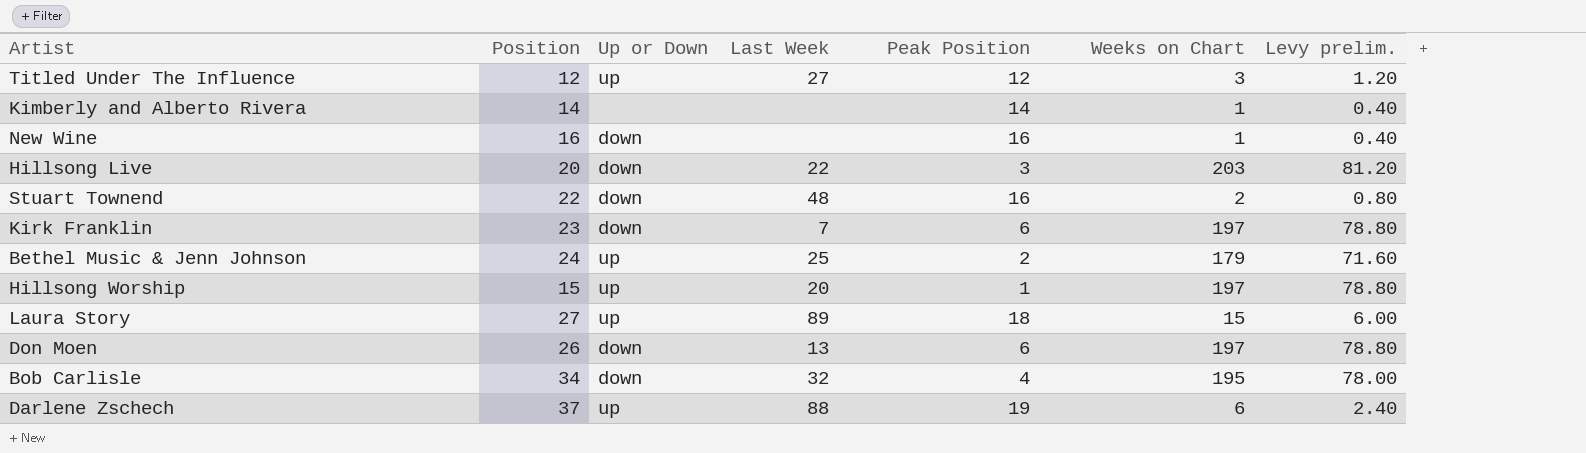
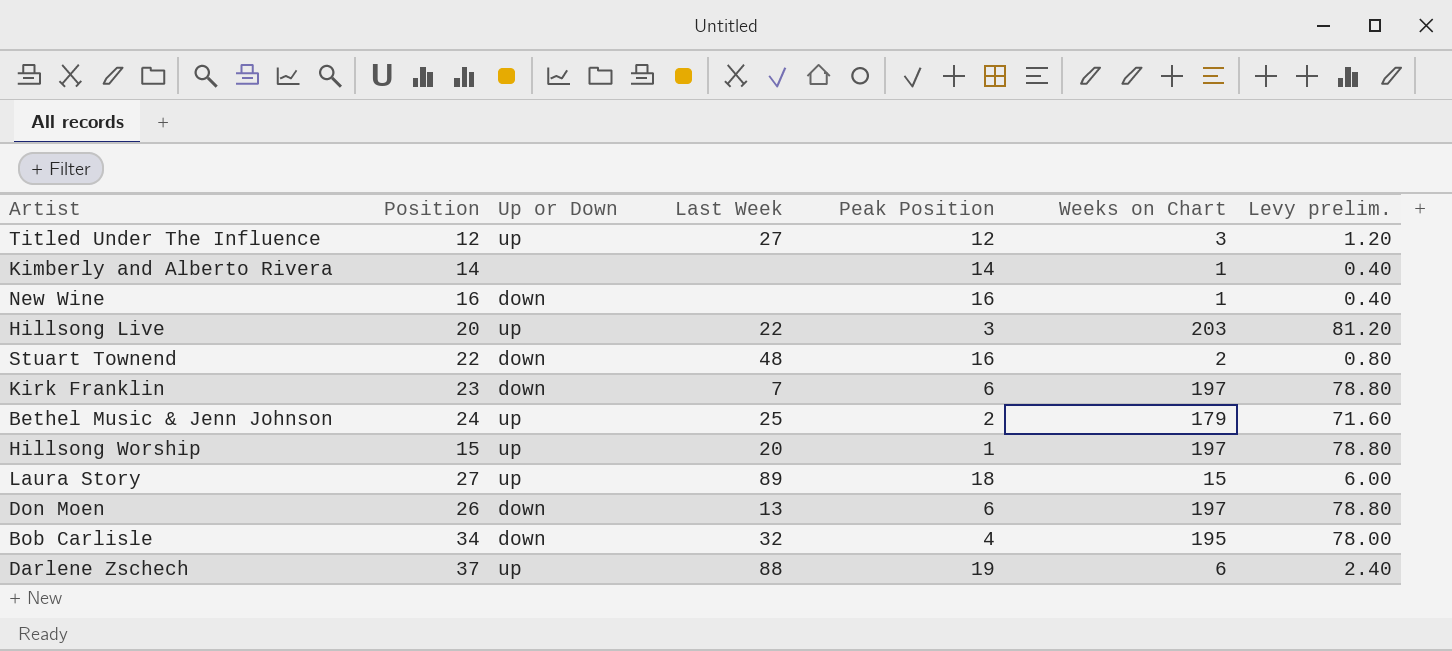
Hillsong Live | Up or Down: down -> up

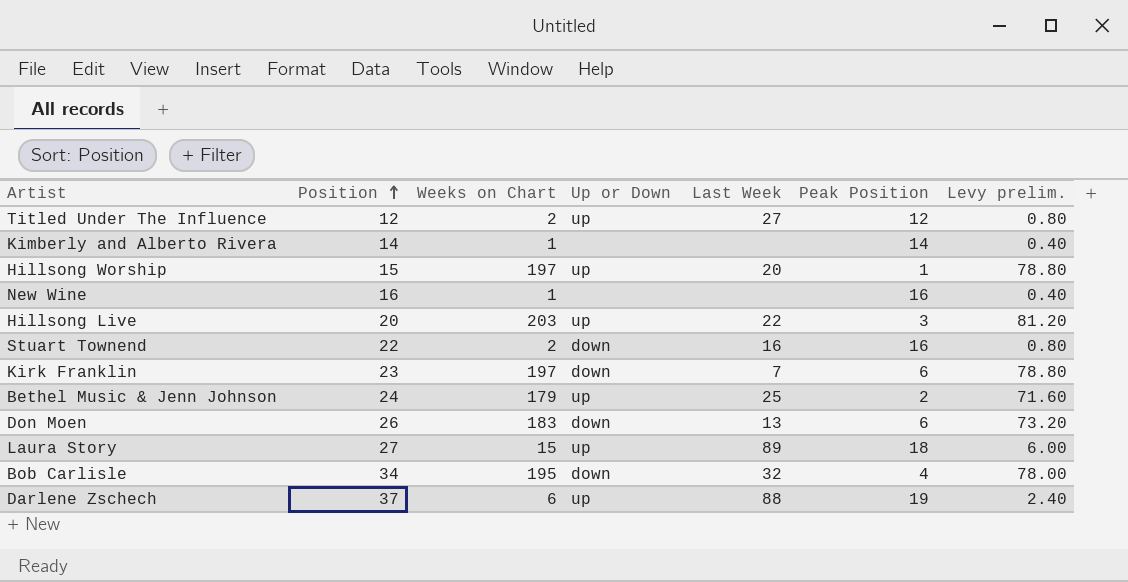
row order: none -> Position ascending
column Weeks on Chart | position: 6 -> 3
Titled Under The Influence | Weeks on Chart: 3 -> 2
Titled Under The Influence | Levy prelim.: 1.20 -> 0.80
New Wine | Up or Down: down -> none
Stuart Townend | Last Week: 48 -> 16
Don Moen | Weeks on Chart: 197 -> 183
Don Moen | Levy prelim.: 78.80 -> 73.20

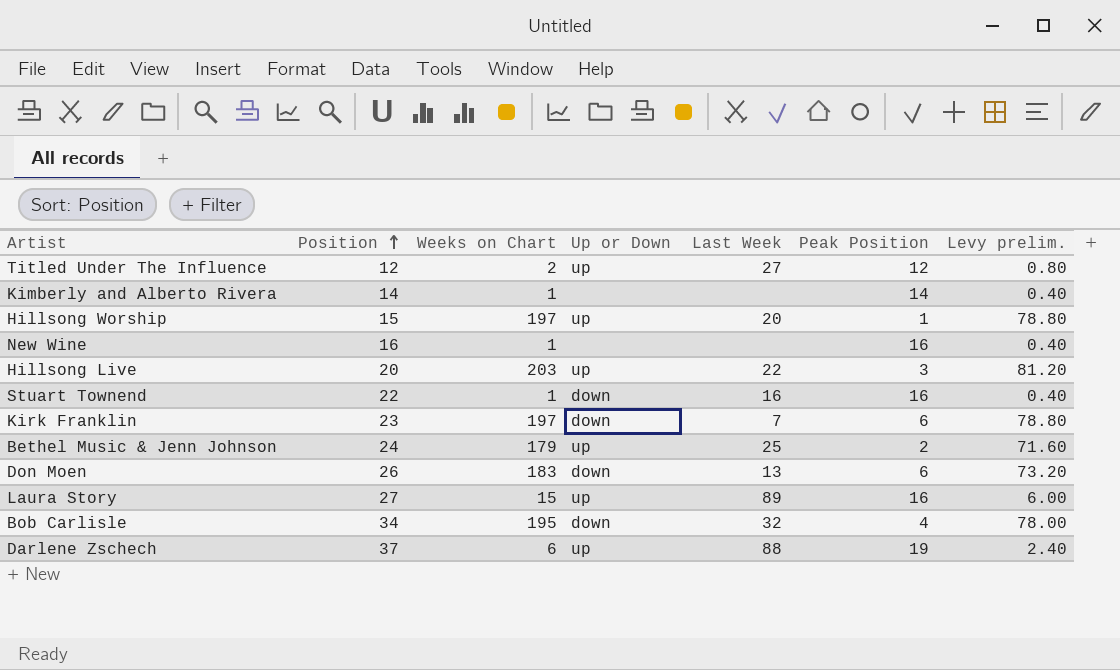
Stuart Townend | Weeks on Chart: 2 -> 1
Stuart Townend | Levy prelim.: 0.80 -> 0.40
Laura Story | Peak Position: 18 -> 16

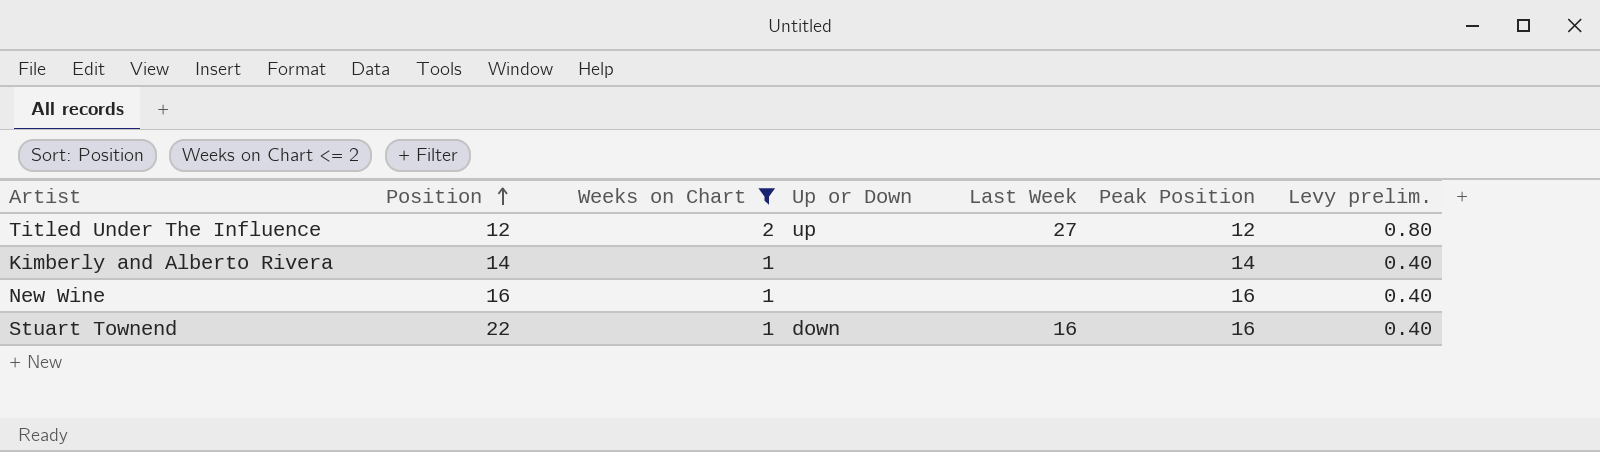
filter: none -> Weeks on Chart <= 2

